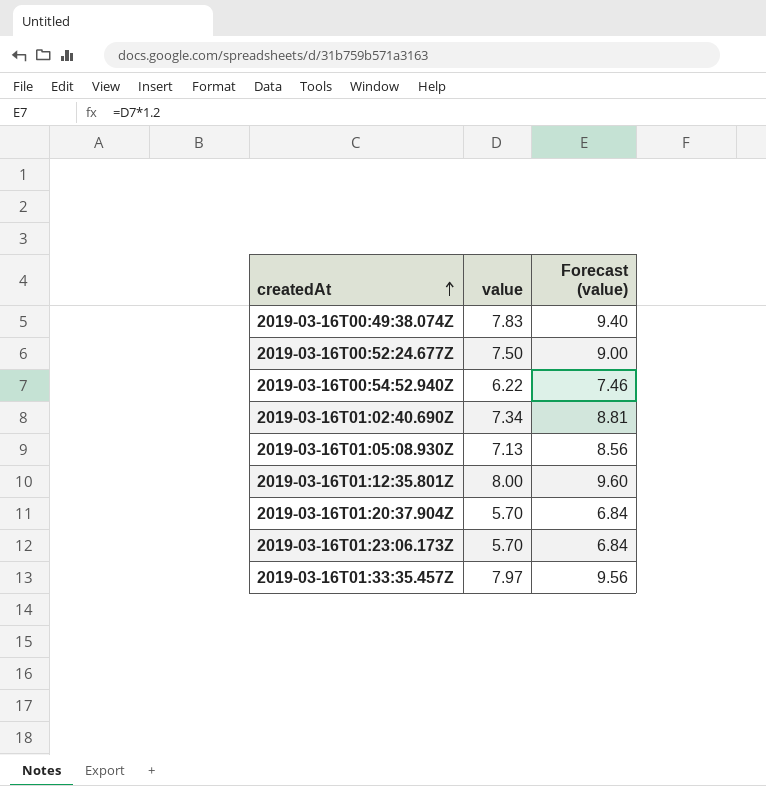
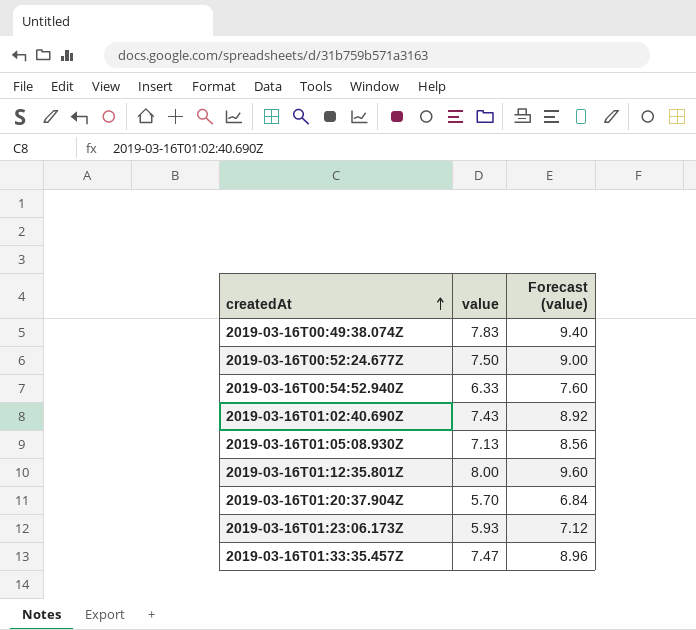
2019-03-16T00:54:52.940Z | value: 6.22 -> 6.33
2019-03-16T00:54:52.940Z | Forecast (value): 7.46 -> 7.60
2019-03-16T01:02:40.690Z | value: 7.34 -> 7.43
2019-03-16T01:02:40.690Z | Forecast (value): 8.81 -> 8.92
2019-03-16T01:23:06.173Z | value: 5.70 -> 5.93
2019-03-16T01:23:06.173Z | Forecast (value): 6.84 -> 7.12
2019-03-16T01:33:35.457Z | value: 7.97 -> 7.47
2019-03-16T01:33:35.457Z | Forecast (value): 9.56 -> 8.96

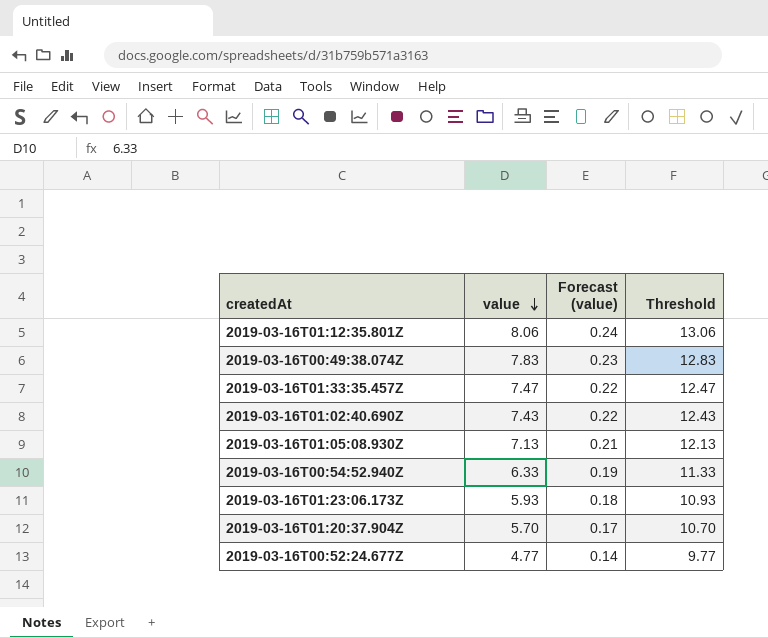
row order: createdAt ascending -> value descending
column Forecast (value) | formula: [value] * 1.2 -> [value] * 0.03
column Threshold | formula: none -> [value] + 5
2019-03-16T01:12:35.801Z | value: 8.00 -> 8.06
2019-03-16T00:52:24.677Z | value: 7.50 -> 4.77

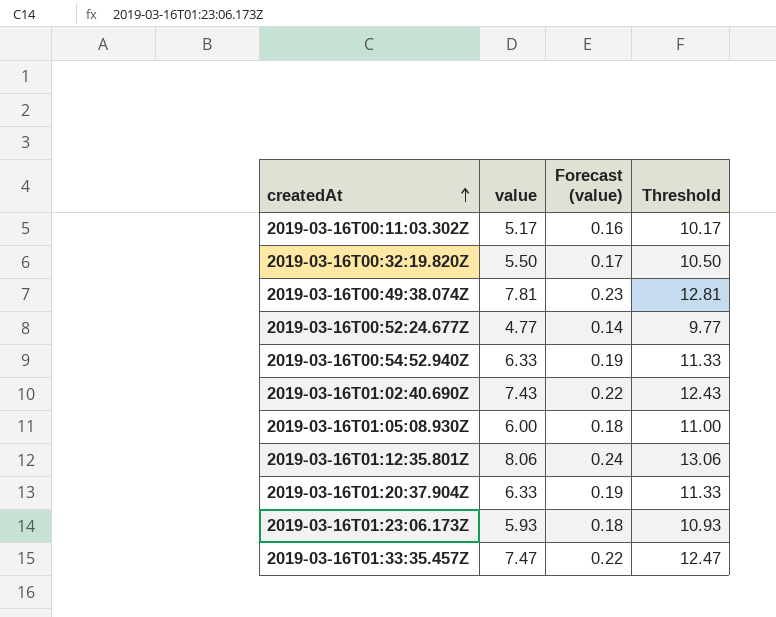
row order: value descending -> createdAt ascending
row 2019-03-16T00:11:03.302Z: none -> 5.17 | 0.16 | 10.17
row 2019-03-16T00:32:19.820Z: none -> 5.50 | 0.17 | 10.50
2019-03-16T00:49:38.074Z | value: 7.83 -> 7.81
2019-03-16T00:49:38.074Z | Threshold: 12.83 -> 12.81
2019-03-16T01:05:08.930Z | value: 7.13 -> 6.00
2019-03-16T01:05:08.930Z | Forecast (value): 0.21 -> 0.18
2019-03-16T01:05:08.930Z | Threshold: 12.13 -> 11.00
2019-03-16T01:20:37.904Z | value: 5.70 -> 6.33
2019-03-16T01:20:37.904Z | Forecast (value): 0.17 -> 0.19
2019-03-16T01:20:37.904Z | Threshold: 10.70 -> 11.33

